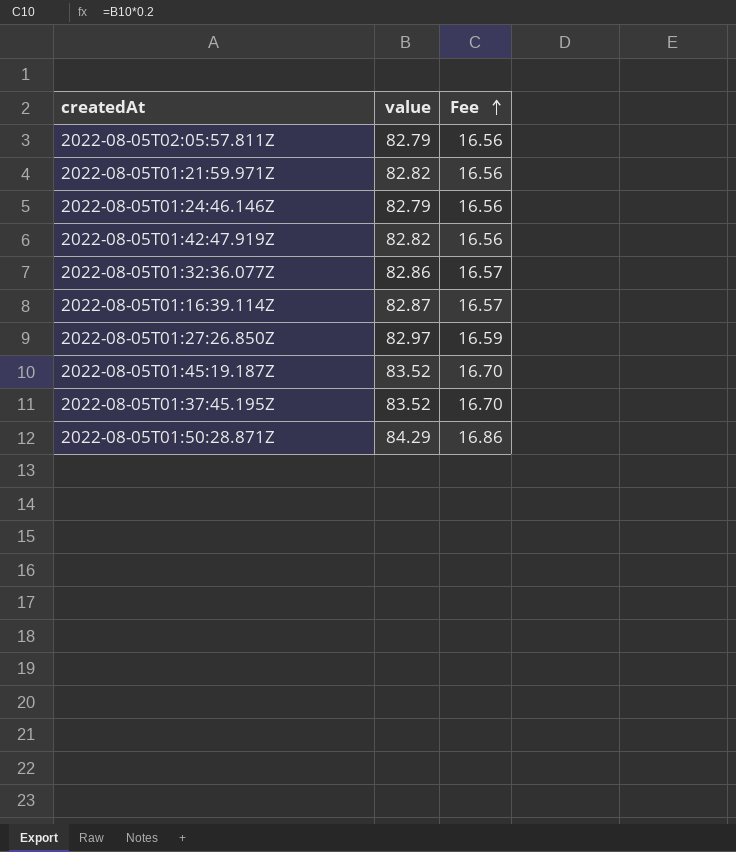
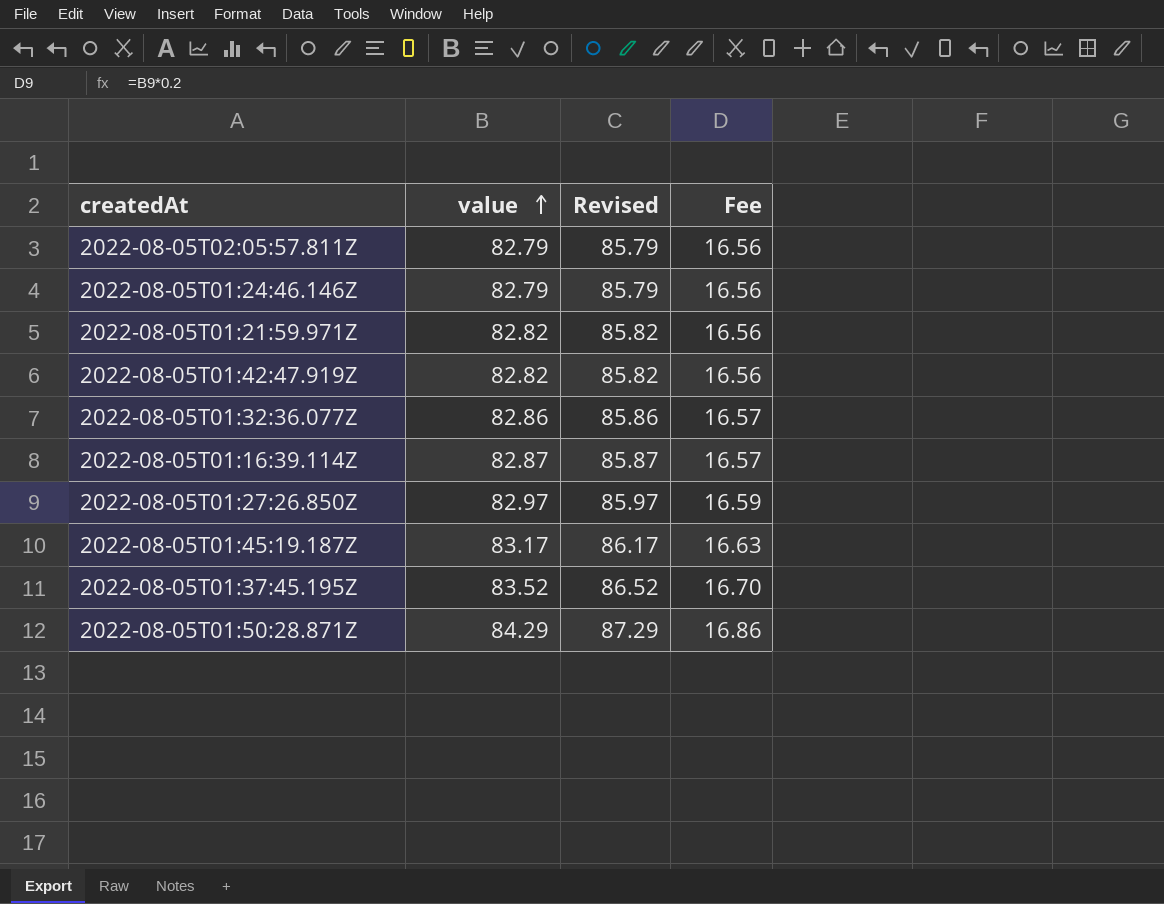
row order: Fee ascending -> value ascending
column Revised | formula: none -> [value] + 3
2022-08-05T01:45:19.187Z | value: 83.52 -> 83.17
2022-08-05T01:45:19.187Z | Fee: 16.70 -> 16.63

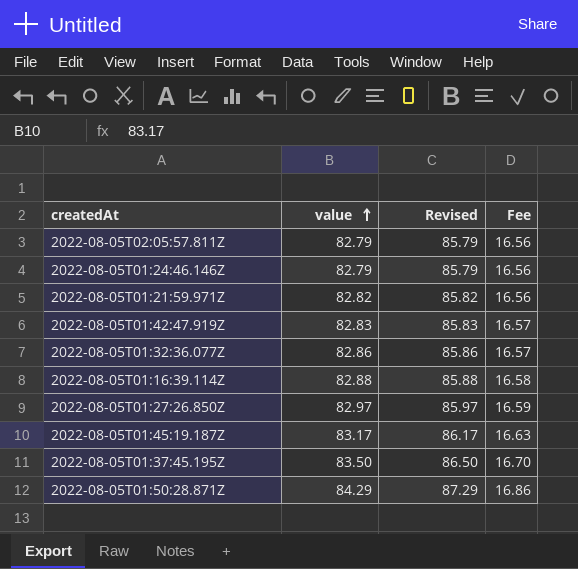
2022-08-05T01:42:47.919Z | value: 82.82 -> 82.83
2022-08-05T01:42:47.919Z | Revised: 85.82 -> 85.83
2022-08-05T01:42:47.919Z | Fee: 16.56 -> 16.57
2022-08-05T01:16:39.114Z | value: 82.87 -> 82.88
2022-08-05T01:16:39.114Z | Revised: 85.87 -> 85.88
2022-08-05T01:16:39.114Z | Fee: 16.57 -> 16.58
2022-08-05T01:37:45.195Z | value: 83.52 -> 83.50
2022-08-05T01:37:45.195Z | Revised: 86.52 -> 86.50

